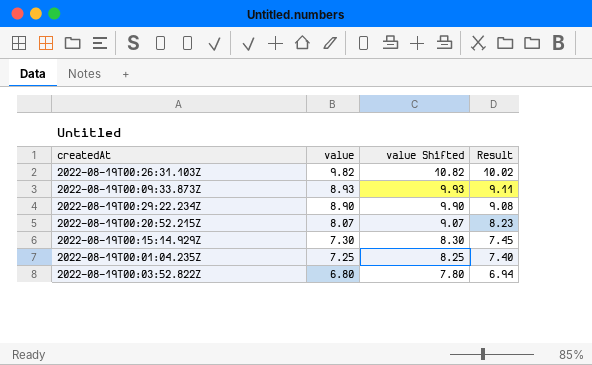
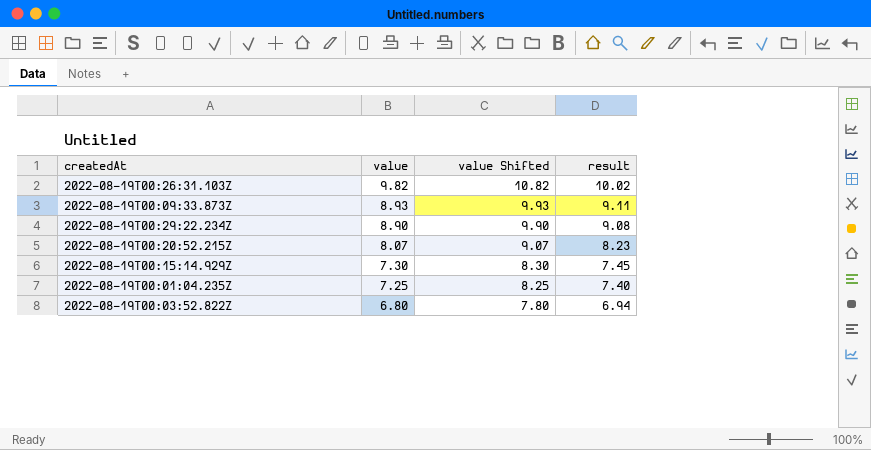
column name: Result -> result

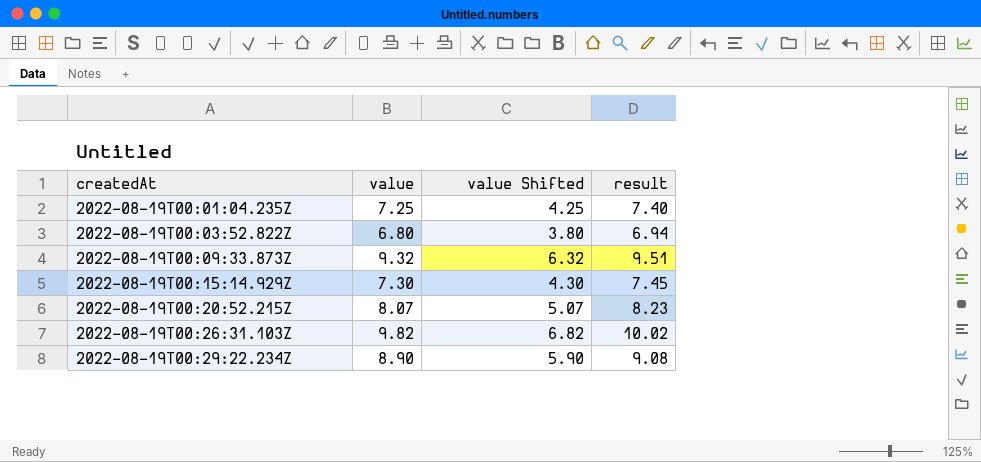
row order: value descending -> createdAt ascending
column value Shifted | formula: [value] + 1 -> [value] - 3
2022-08-19T00:09:33.873Z | value: 8.93 -> 9.32
2022-08-19T00:09:33.873Z | result: 9.11 -> 9.51

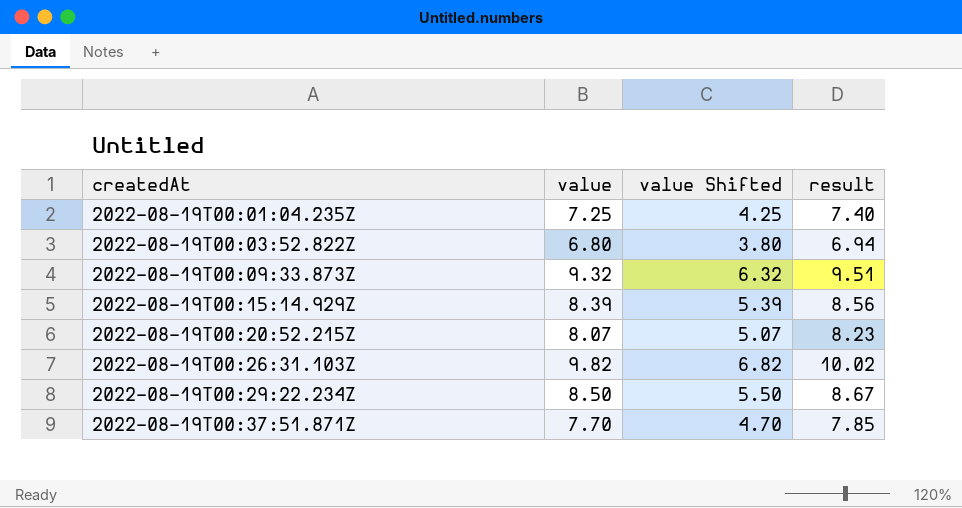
2022-08-19T00:15:14.929Z | value: 7.30 -> 8.39
2022-08-19T00:15:14.929Z | value Shifted: 4.30 -> 5.39
2022-08-19T00:15:14.929Z | result: 7.45 -> 8.56
2022-08-19T00:29:22.234Z | value: 8.90 -> 8.50
2022-08-19T00:29:22.234Z | value Shifted: 5.90 -> 5.50
2022-08-19T00:29:22.234Z | result: 9.08 -> 8.67
row 2022-08-19T00:37:51.871Z: none -> 7.70 | 4.70 | 7.85

